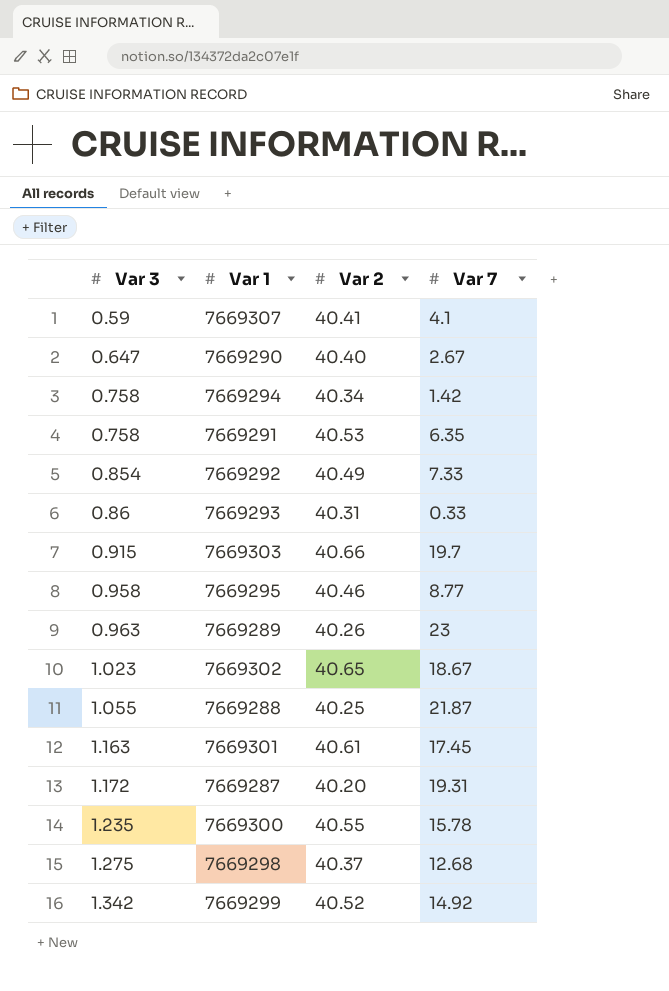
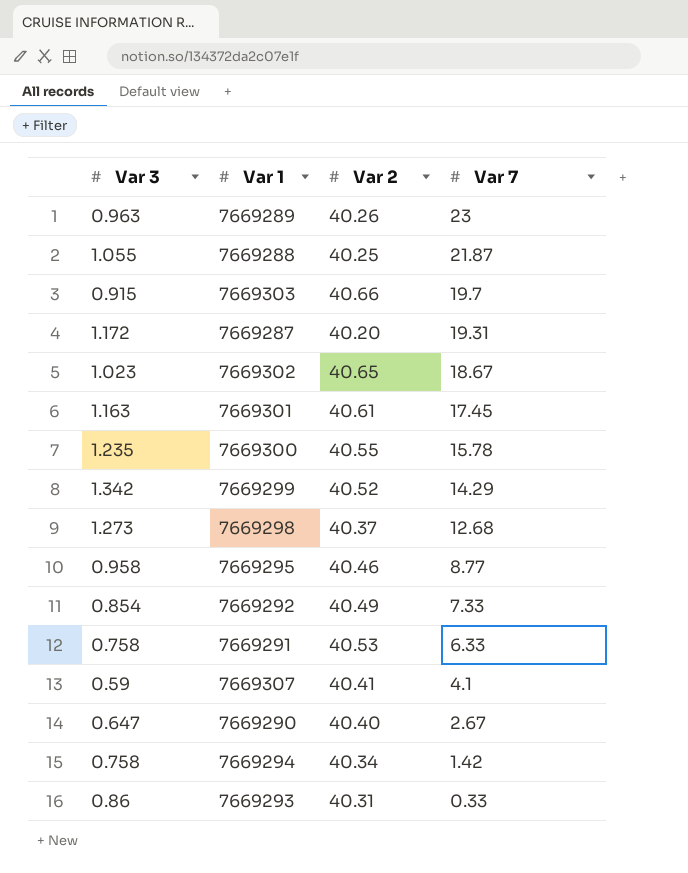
row order: Var 3 ascending -> Var 7 descending
7669299 | Var 7: 14.92 -> 14.29
7669298 | Var 3: 1.275 -> 1.273
7669291 | Var 7: 6.35 -> 6.33

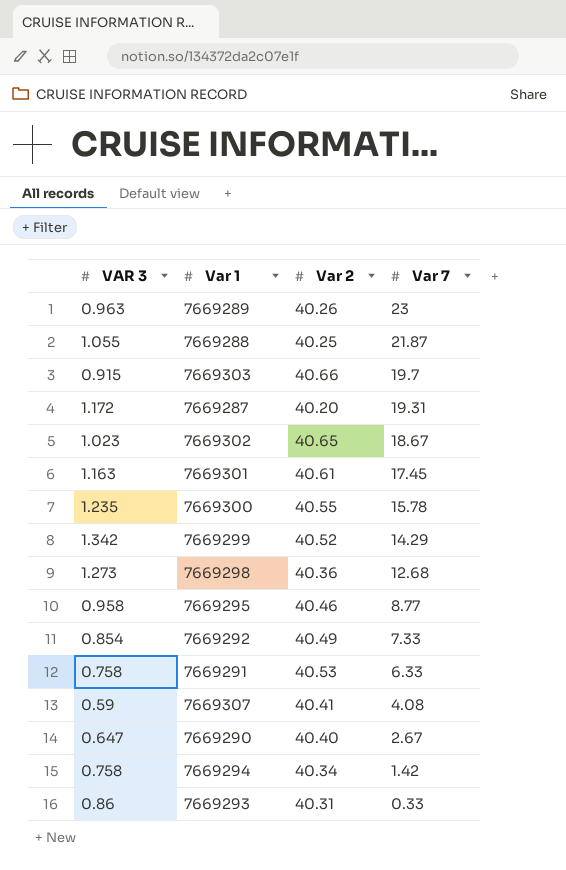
column name: Var 3 -> VAR 3
7669298 | Var 2: 40.37 -> 40.36
7669307 | Var 7: 4.1 -> 4.08

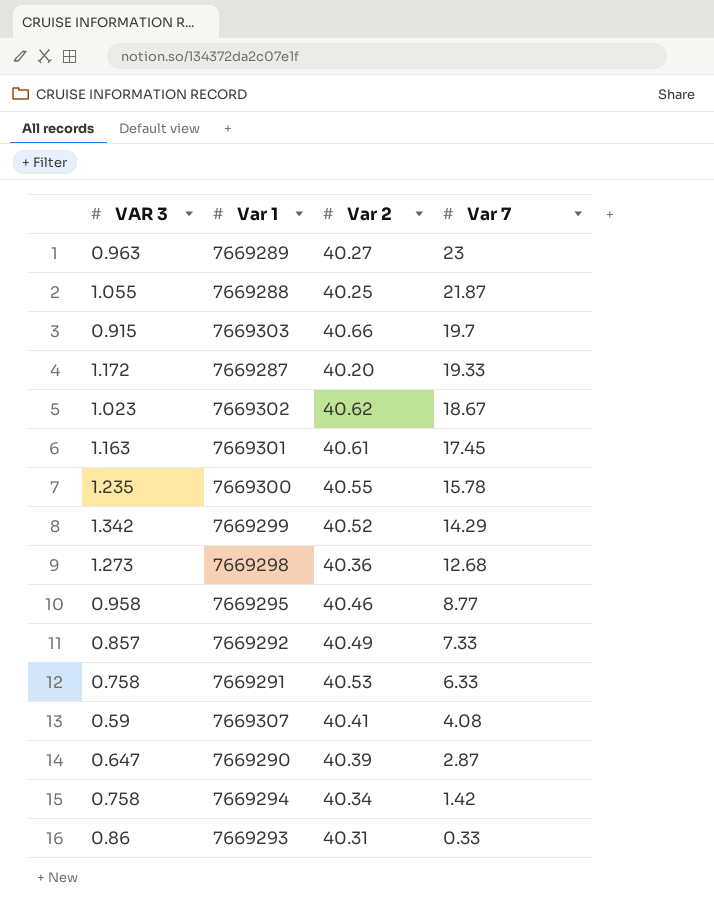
7669289 | Var 2: 40.26 -> 40.27
7669287 | Var 7: 19.31 -> 19.33
7669302 | Var 2: 40.65 -> 40.62
7669292 | VAR 3: 0.854 -> 0.857
7669290 | Var 2: 40.40 -> 40.39
7669290 | Var 7: 2.67 -> 2.87

